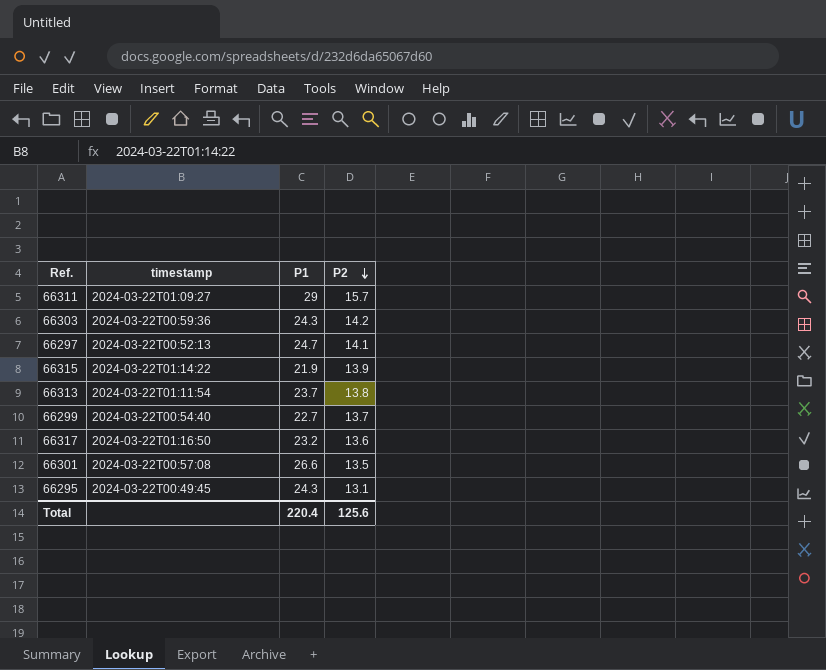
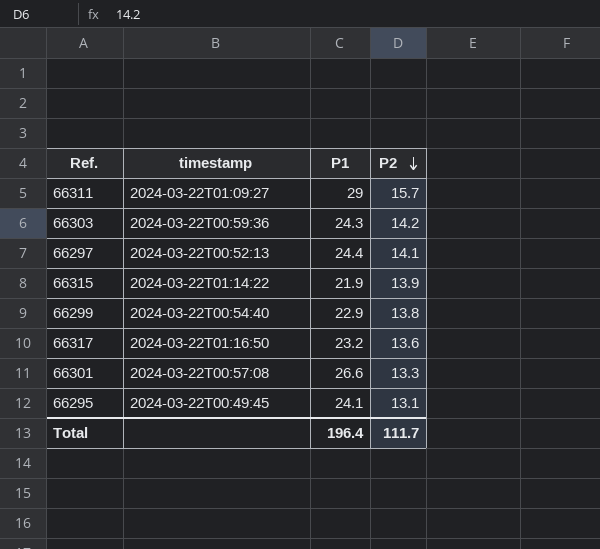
row 66313: 2024-03-22T01:11:54 | 23.7 | 13.8 -> none
66297 | P1: 24.7 -> 24.4
66299 | P1: 22.7 -> 22.9
66299 | P2: 13.7 -> 13.8
66301 | P2: 13.5 -> 13.3
66295 | P1: 24.3 -> 24.1
Total | P1: 220.4 -> 196.4
Total | P2: 125.6 -> 111.7

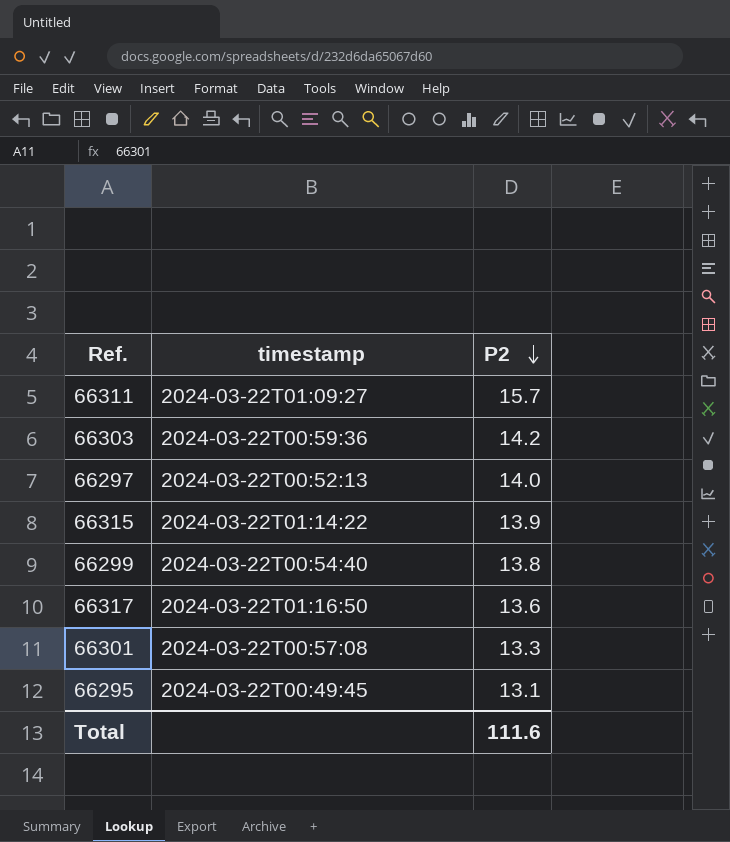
column P1 | position: 3 -> none
66297 | P2: 14.1 -> 14.0
Total | P2: 111.7 -> 111.6

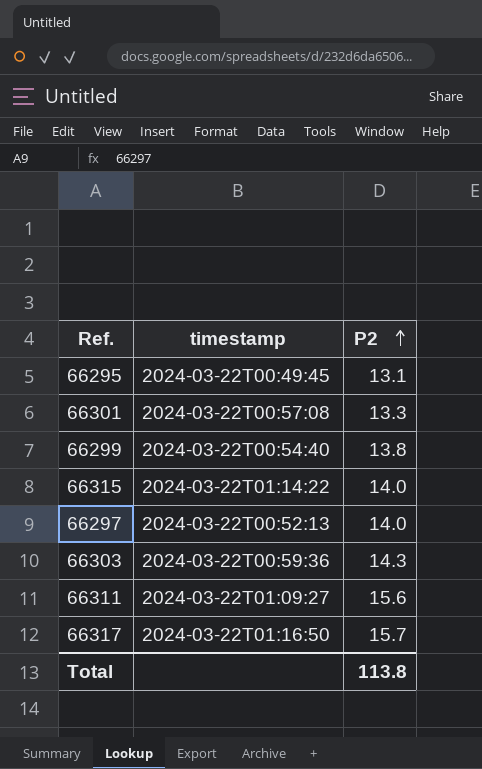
row order: P2 descending -> P2 ascending
66315 | P2: 13.9 -> 14.0
66303 | P2: 14.2 -> 14.3
66311 | P2: 15.7 -> 15.6
66317 | P2: 13.6 -> 15.7
Total | P2: 111.6 -> 113.8

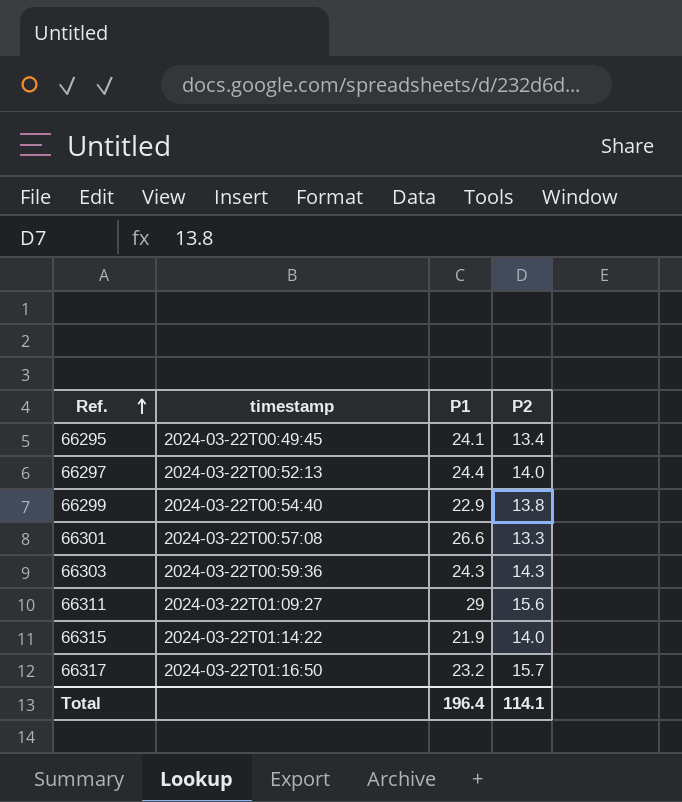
row order: P2 ascending -> Ref. ascending
column P1 | position: none -> 3
66295 | P2: 13.1 -> 13.4
Total | P2: 113.8 -> 114.1

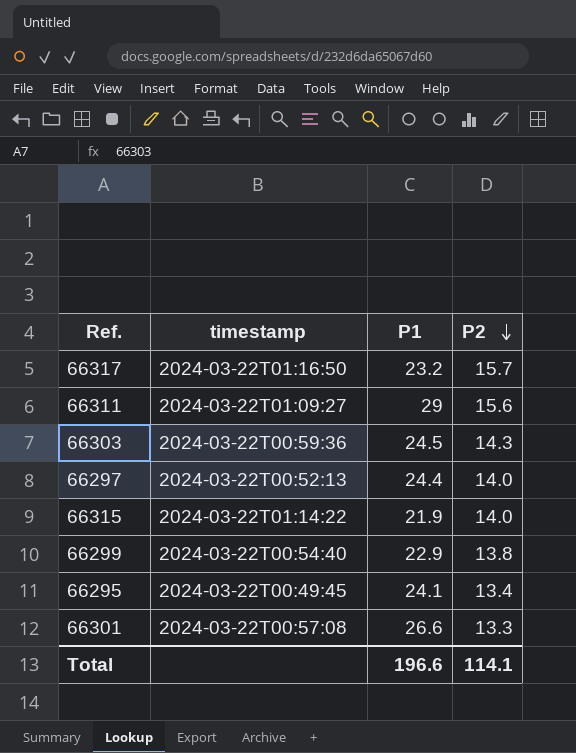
row order: Ref. ascending -> P2 descending
66303 | P1: 24.3 -> 24.5
Total | P1: 196.4 -> 196.6

